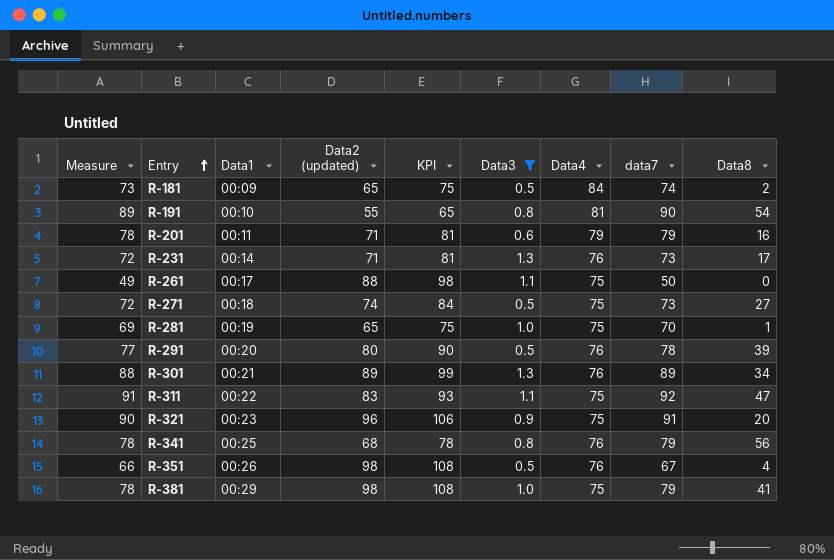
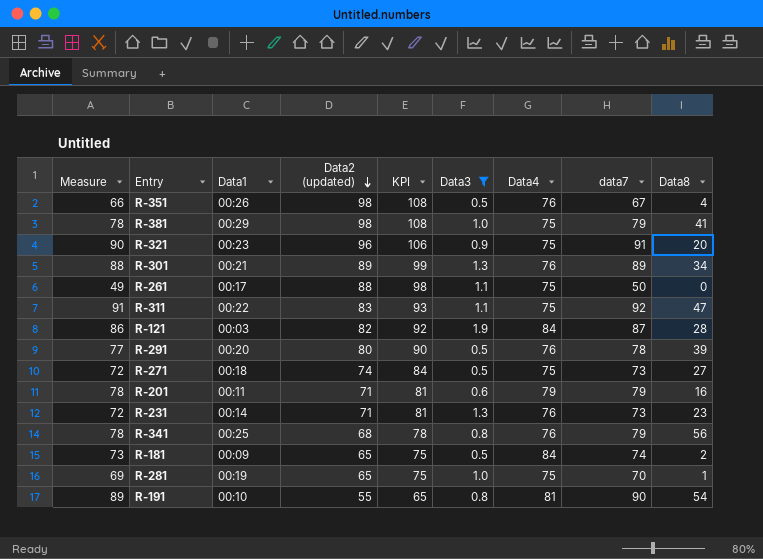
row order: Entry ascending -> Data2 (updated) descending
row R-121: none -> 86 | 00:03 | 82 | 92 | 1.9 | 84 | 87 | 28
R-231 | Data8: 17 -> 23

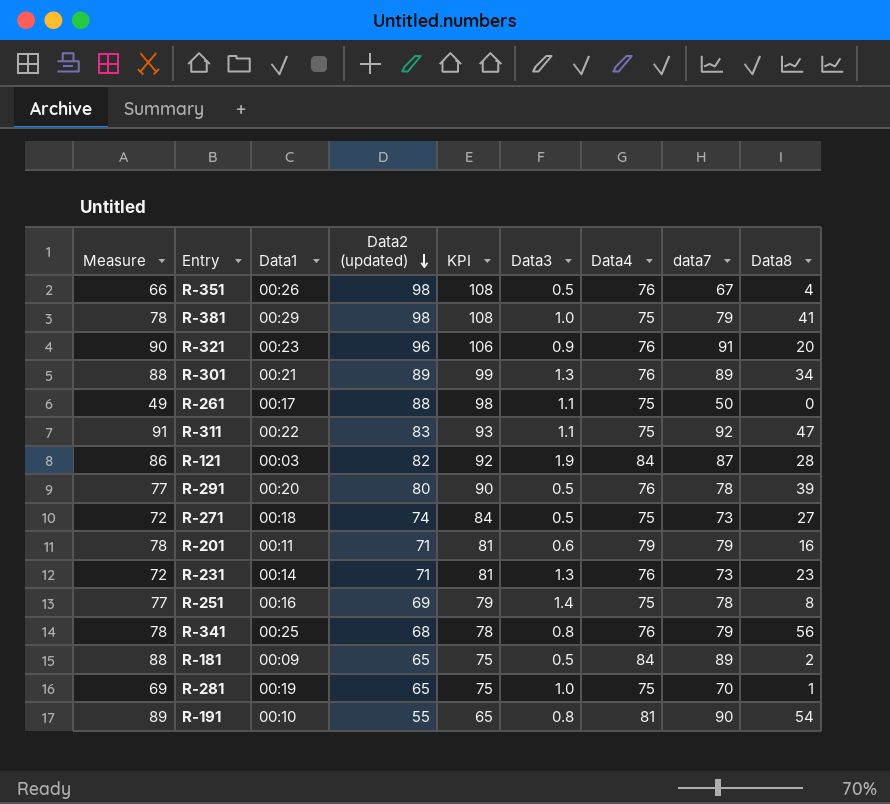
filter: Data3 != 1.4 -> none
R-321 | Data4: 75 -> 76
R-181 | Measure: 73 -> 88
R-181 | data7: 74 -> 89

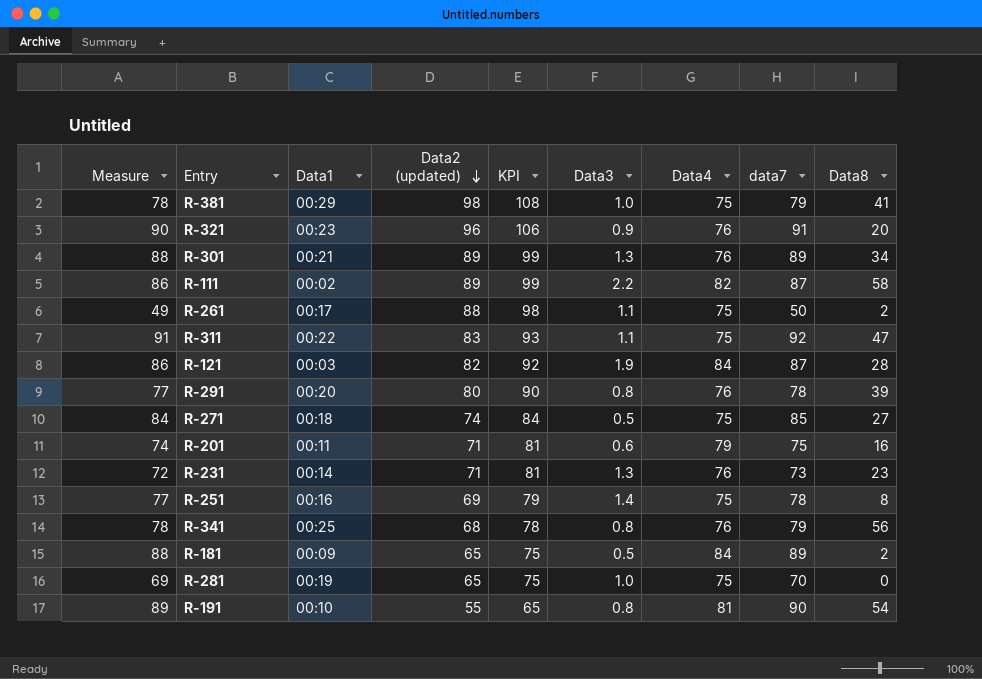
row R-351: 66 | 00:26 | 98 | 108 | 0.5 | 76 | 67 | 4 -> none
row R-111: none -> 86 | 00:02 | 89 | 99 | 2.2 | 82 | 87 | 58
R-261 | Data8: 0 -> 2
R-291 | Data3: 0.5 -> 0.8
R-271 | Measure: 72 -> 84
R-271 | data7: 73 -> 85
R-201 | Measure: 78 -> 74
R-201 | data7: 79 -> 75
R-281 | Data8: 1 -> 0

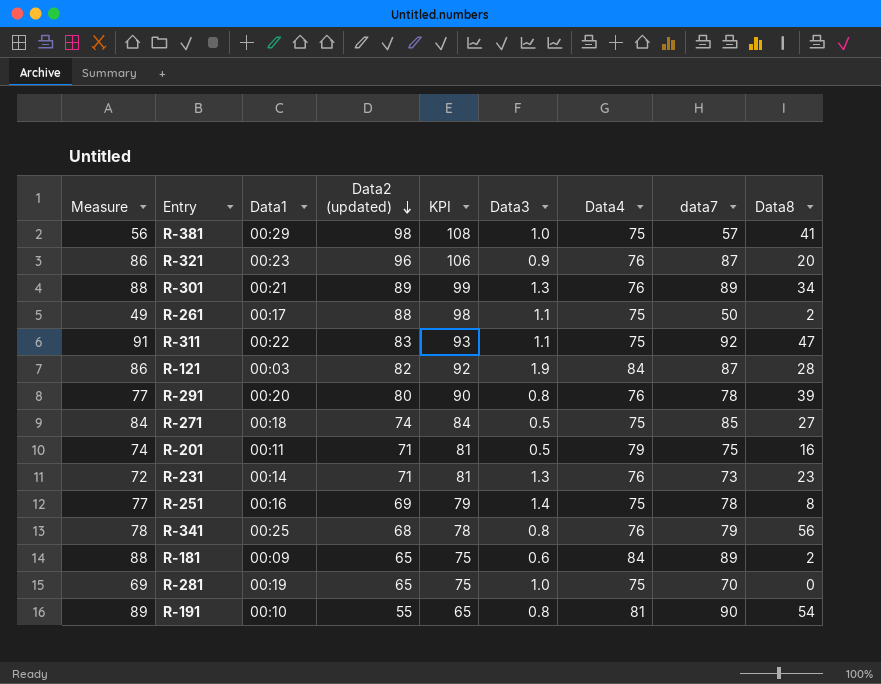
row R-111: 86 | 00:02 | 89 | 99 | 2.2 | 82 | 87 | 58 -> none
R-381 | Measure: 78 -> 56
R-381 | data7: 79 -> 57
R-321 | Measure: 90 -> 86
R-321 | data7: 91 -> 87
R-201 | Data3: 0.6 -> 0.5
R-181 | Data3: 0.5 -> 0.6

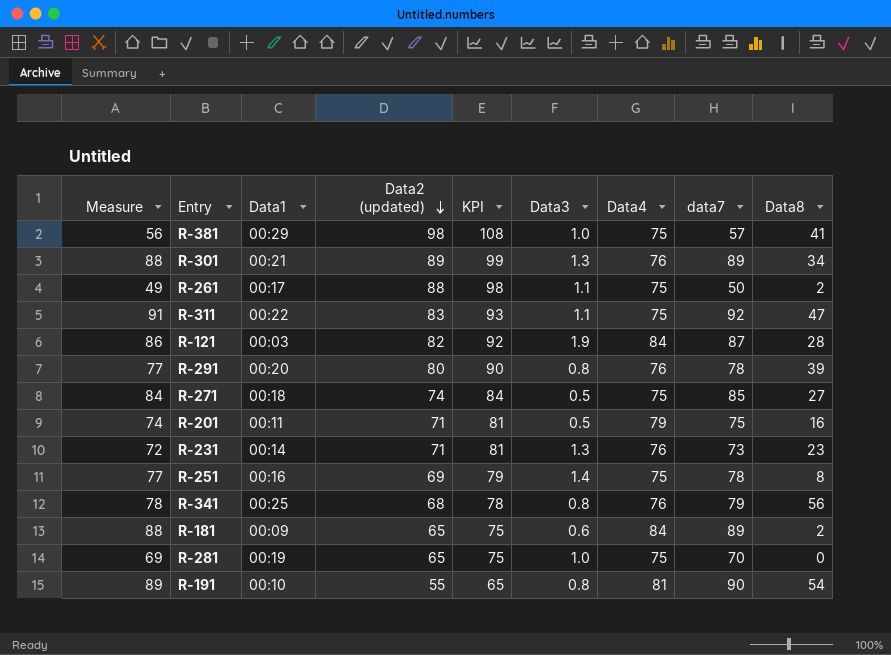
row R-321: 86 | 00:23 | 96 | 106 | 0.9 | 76 | 87 | 20 -> none

